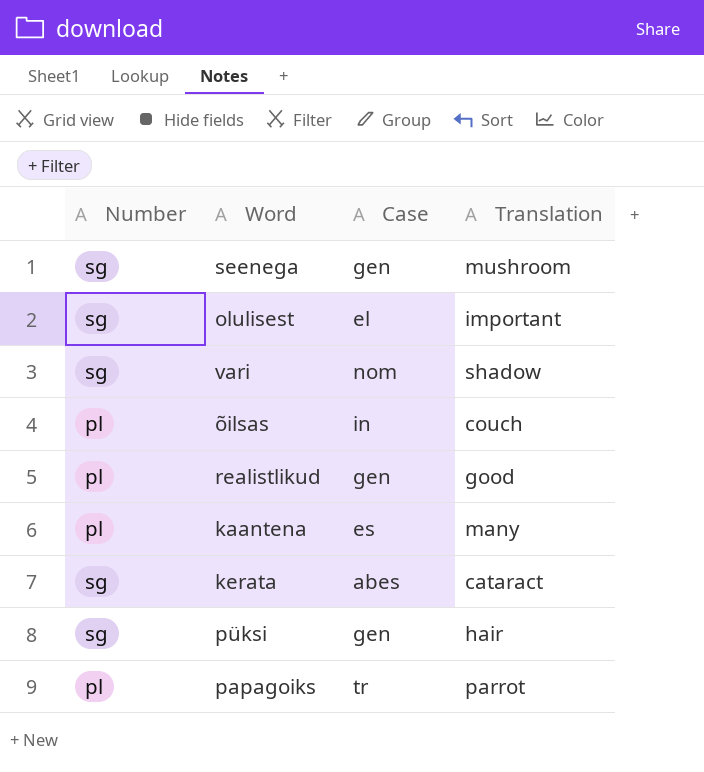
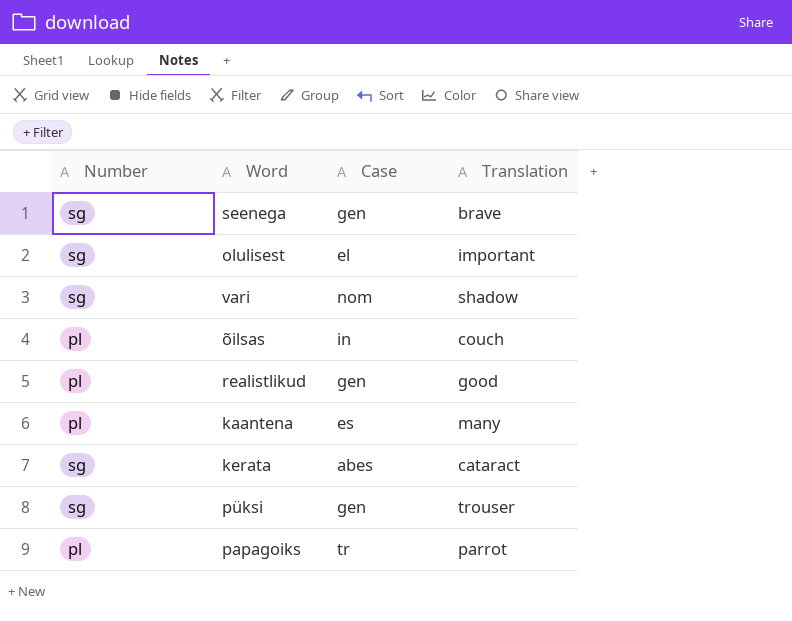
seenega | Translation: mushroom -> brave
püksi | Translation: hair -> trouser

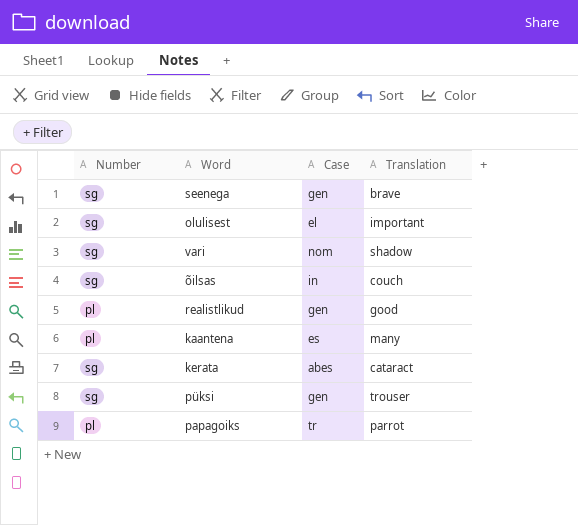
õilsas | Number: pl -> sg

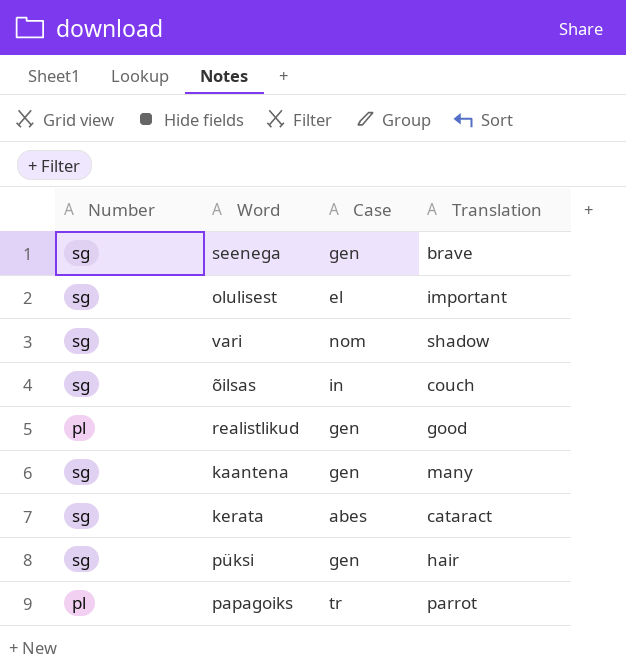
kaantena | Number: pl -> sg
kaantena | Case: es -> gen
püksi | Translation: trouser -> hair

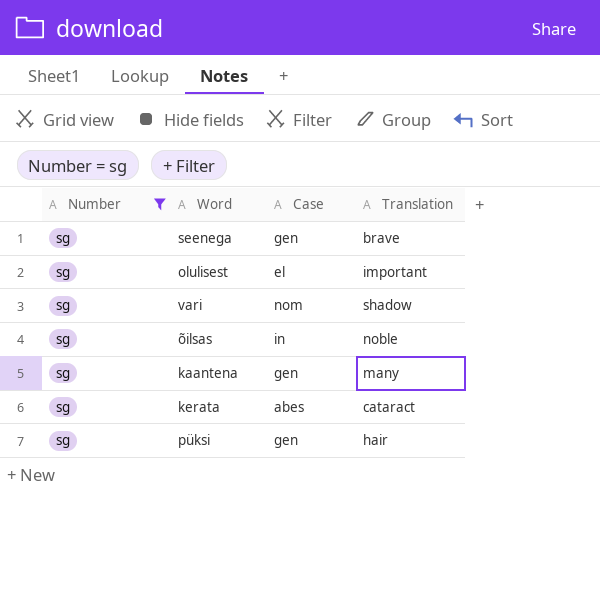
filter: none -> Number = sg
õilsas | Translation: couch -> noble

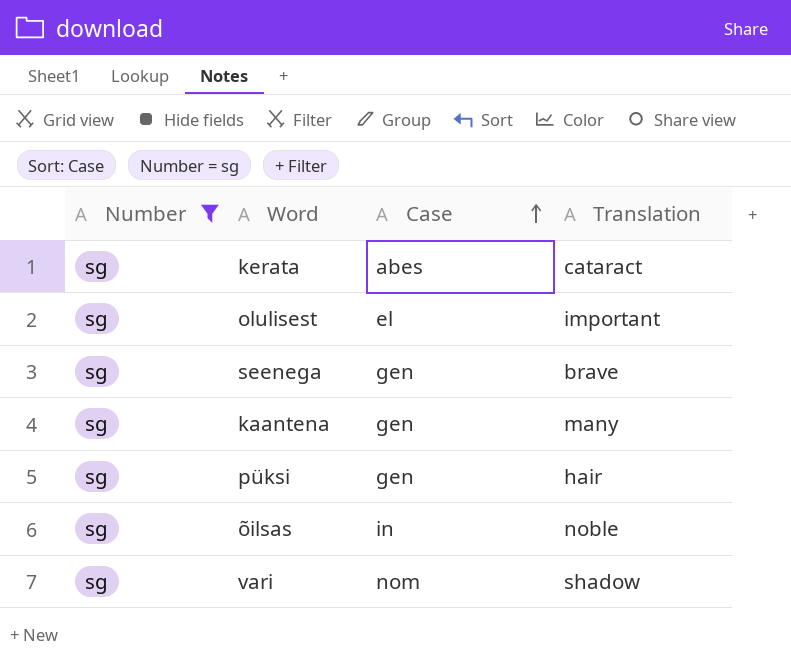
row order: none -> Case ascending

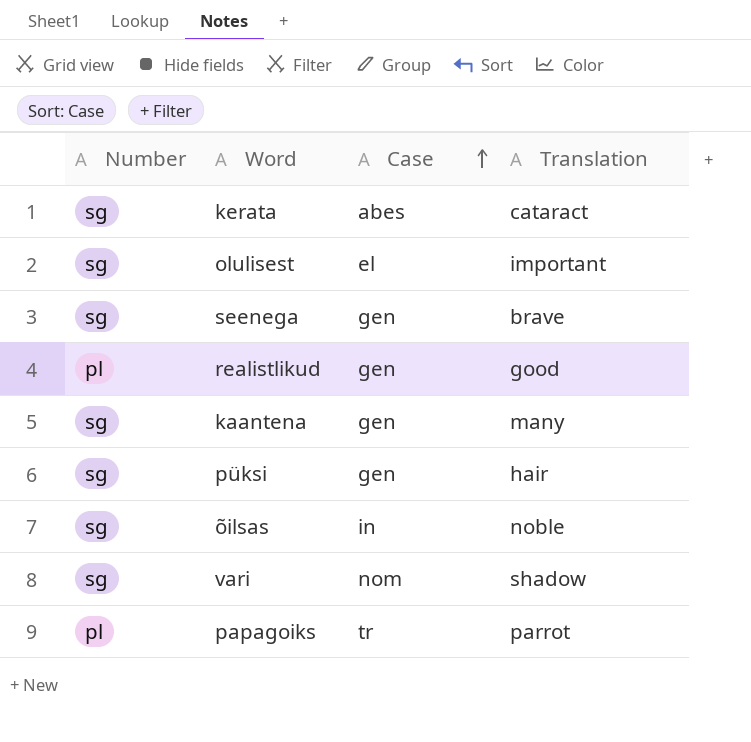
filter: Number = sg -> none

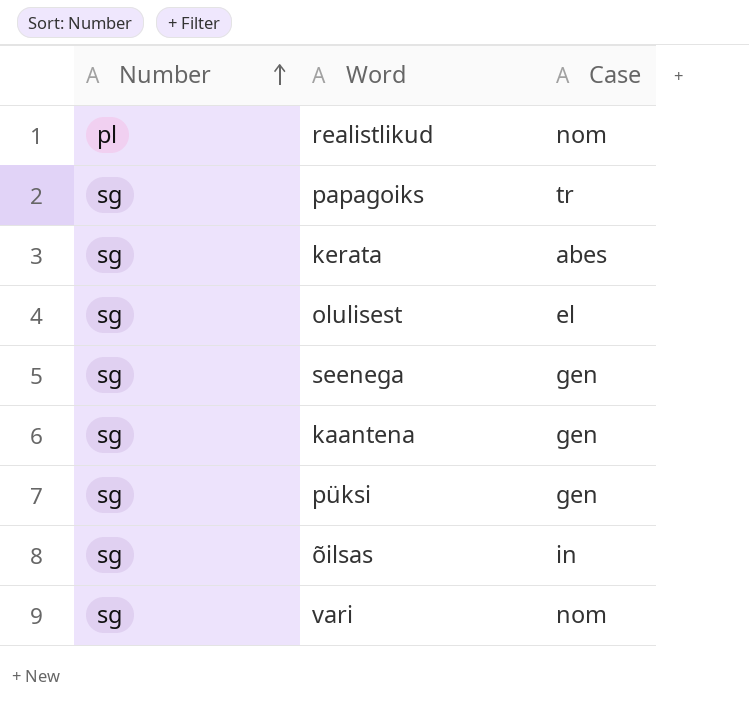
row order: Case ascending -> Number ascending
column Translation | position: 4 -> none
realistlikud | Case: gen -> nom
papagoiks | Number: pl -> sg

